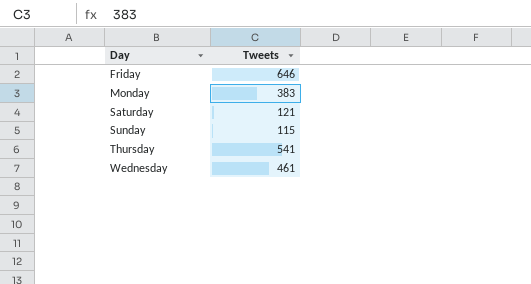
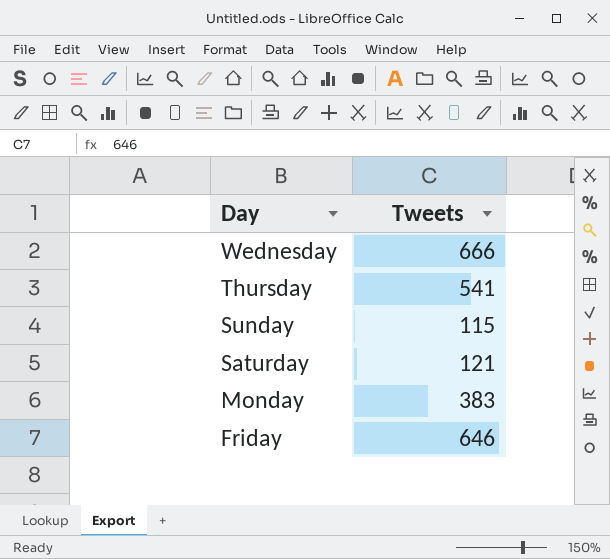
row order: Day ascending -> Day descending
Wednesday | Tweets: 461 -> 666

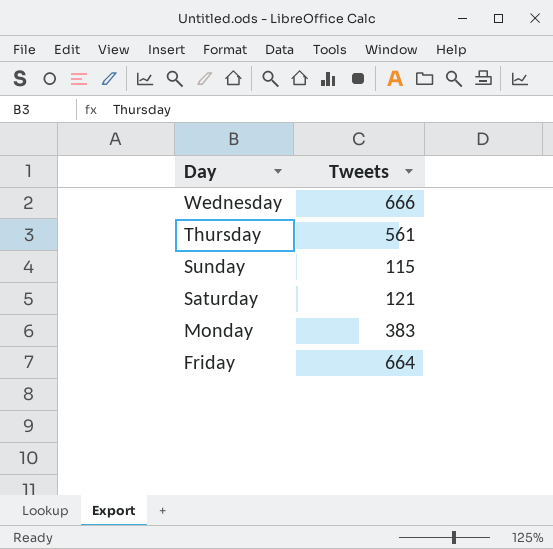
Thursday | Tweets: 541 -> 561
Friday | Tweets: 646 -> 664

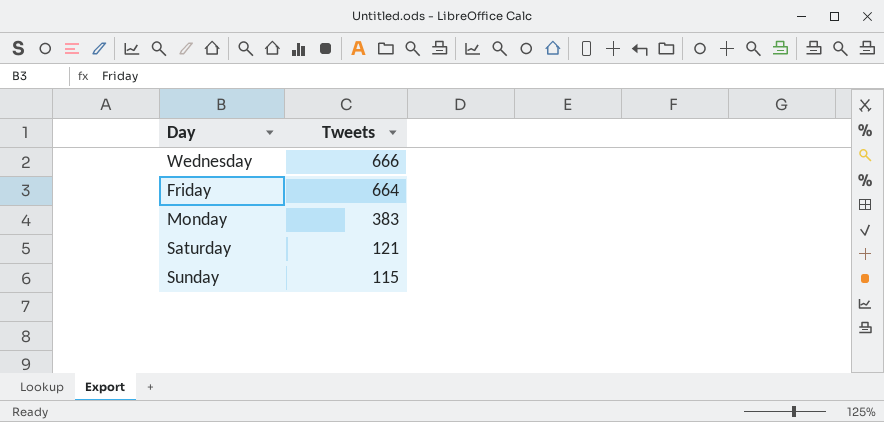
row order: Day descending -> Tweets descending
row Thursday: 561 -> none

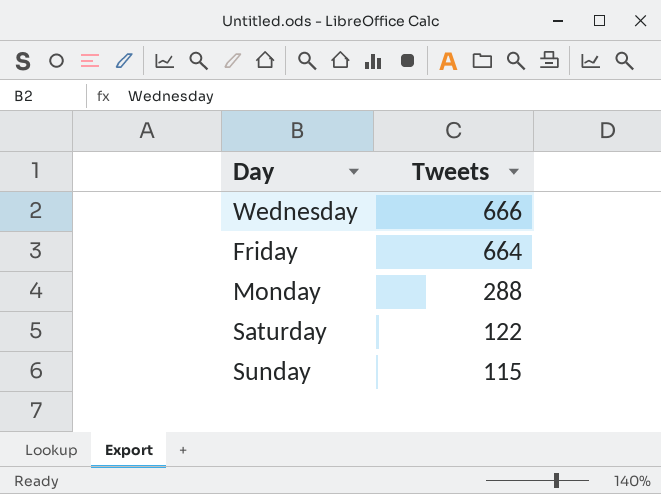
Monday | Tweets: 383 -> 288
Saturday | Tweets: 121 -> 122

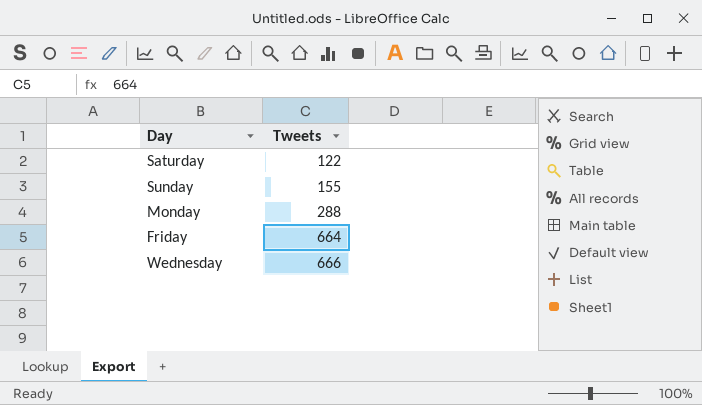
row order: Tweets descending -> Tweets ascending
Sunday | Tweets: 115 -> 155

